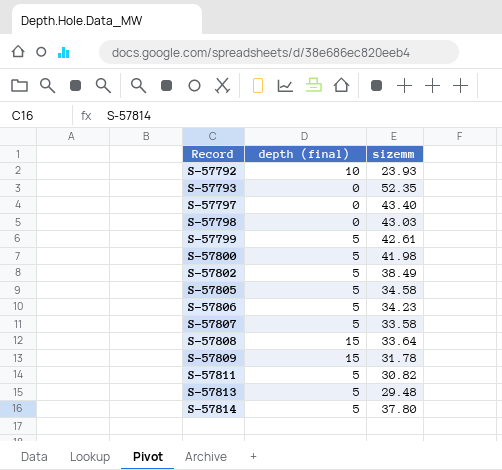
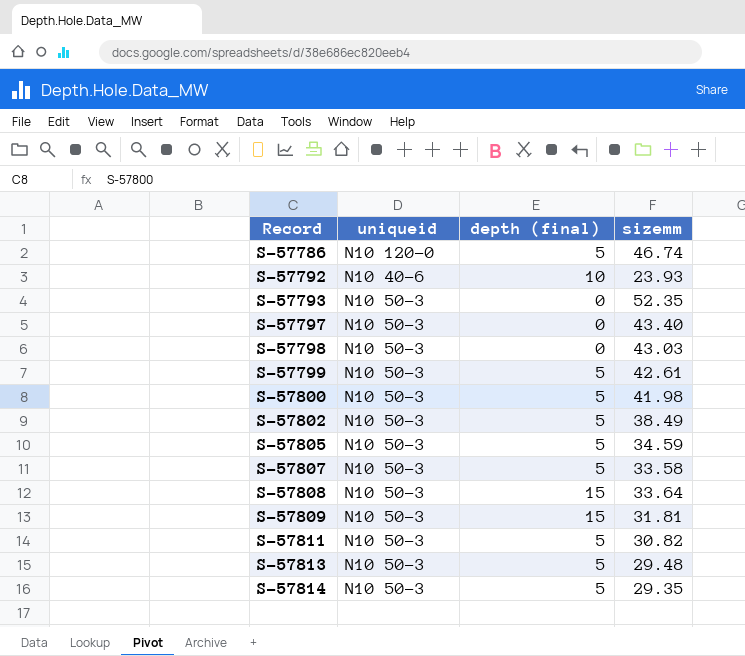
column uniqueid | position: none -> 2
row S-57806: 5 | 34.23 -> none
row S-57786: none -> N10 120-0 | 5 | 46.74
S-57805 | sizemm: 34.58 -> 34.59
S-57809 | sizemm: 31.78 -> 31.81
S-57814 | sizemm: 37.80 -> 29.35

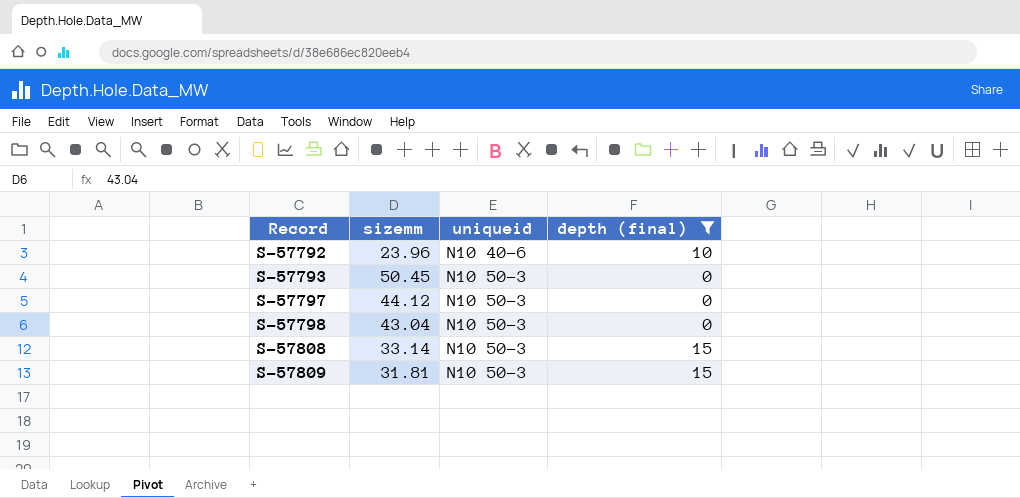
filter: none -> depth (final) != 5
column sizemm | position: 4 -> 2
S-57792 | sizemm: 23.93 -> 23.96
S-57793 | sizemm: 52.35 -> 50.45
S-57797 | sizemm: 43.40 -> 44.12
S-57798 | sizemm: 43.03 -> 43.04
S-57808 | sizemm: 33.64 -> 33.14

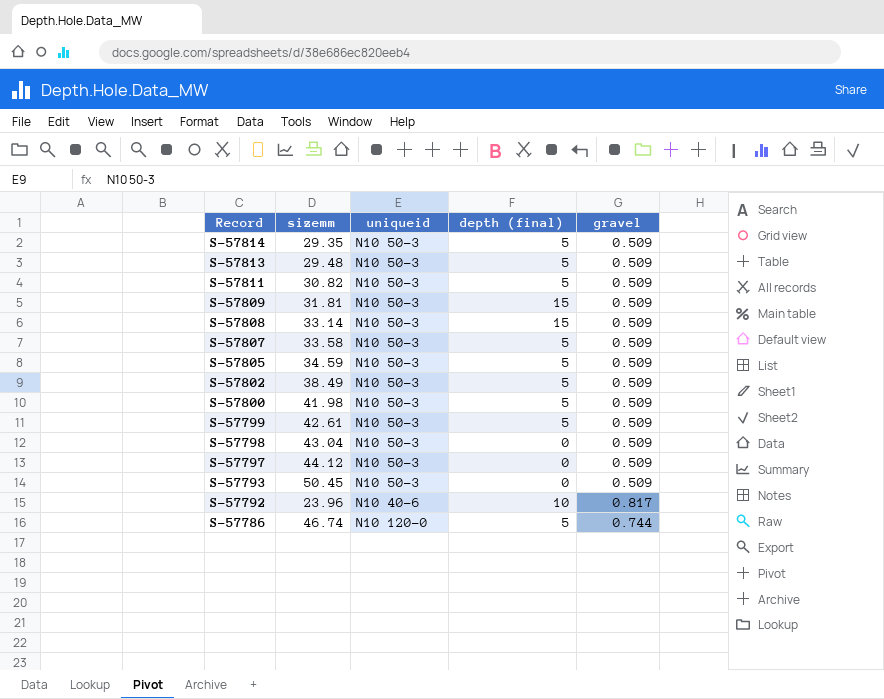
filter: depth (final) != 5 -> none
row order: Record ascending -> Record descending
column gravel | position: none -> 5

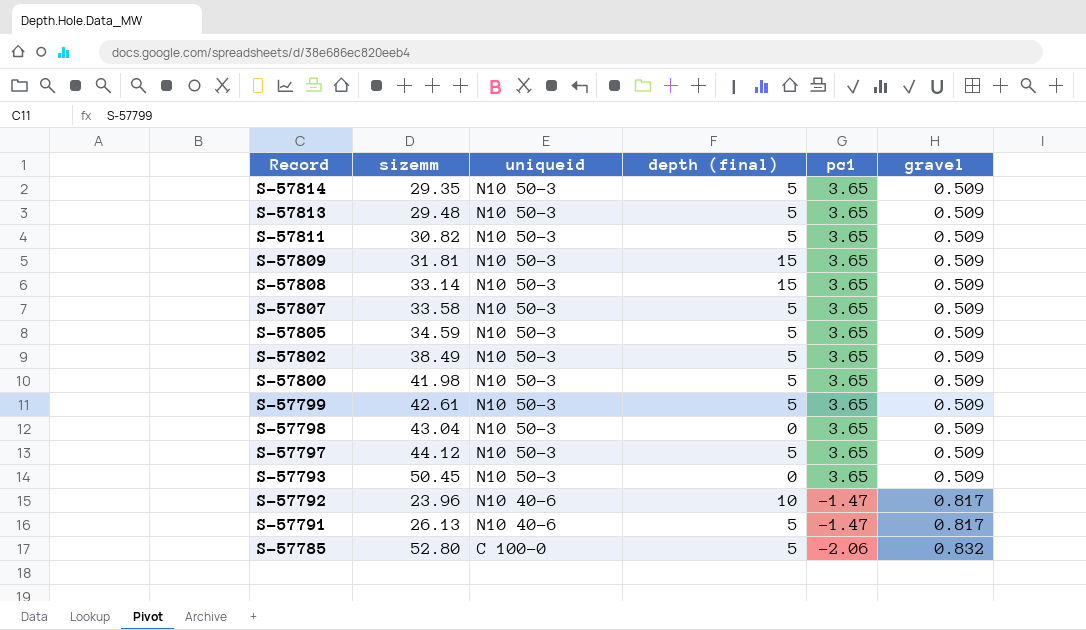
column pc1 | position: none -> 5
row S-57786: 46.74 | N10 120-0 | 5 | 0.744 -> none
S-57797 | depth (final): 0 -> 5
row S-57791: none -> 26.13 | N10 40-6 | 5 | -1.47 | 0.817
row S-57785: none -> 52.80 | C 100-0 | 5 | -2.06 | 0.832

